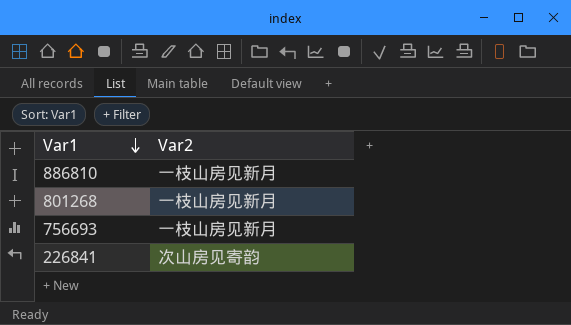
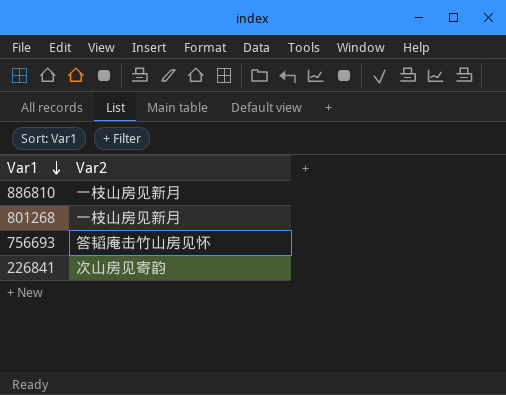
756693 | Var2: 一枝山房见新月 -> 答韬庵击竹山房见怀

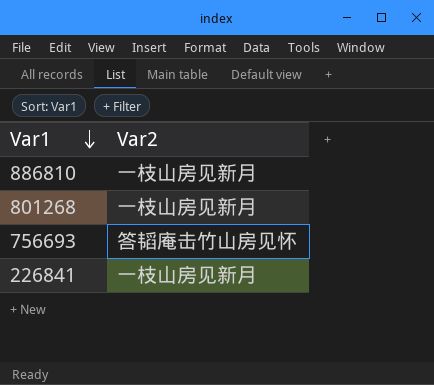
226841 | Var2: 次山房见寄韵 -> 一枝山房见新月

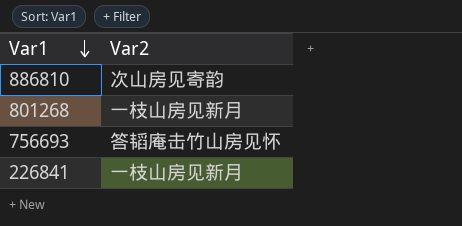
886810 | Var2: 一枝山房见新月 -> 次山房见寄韵

